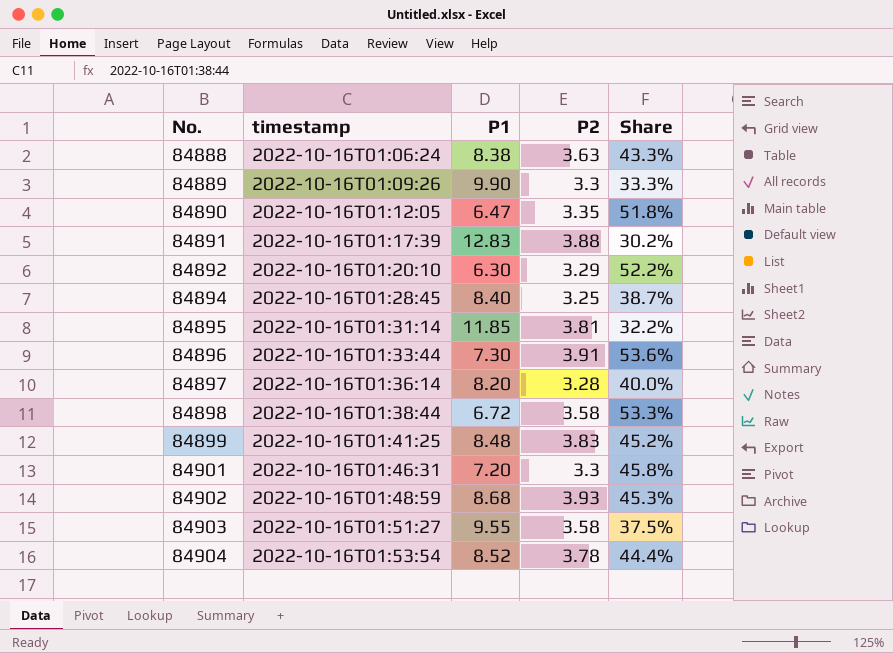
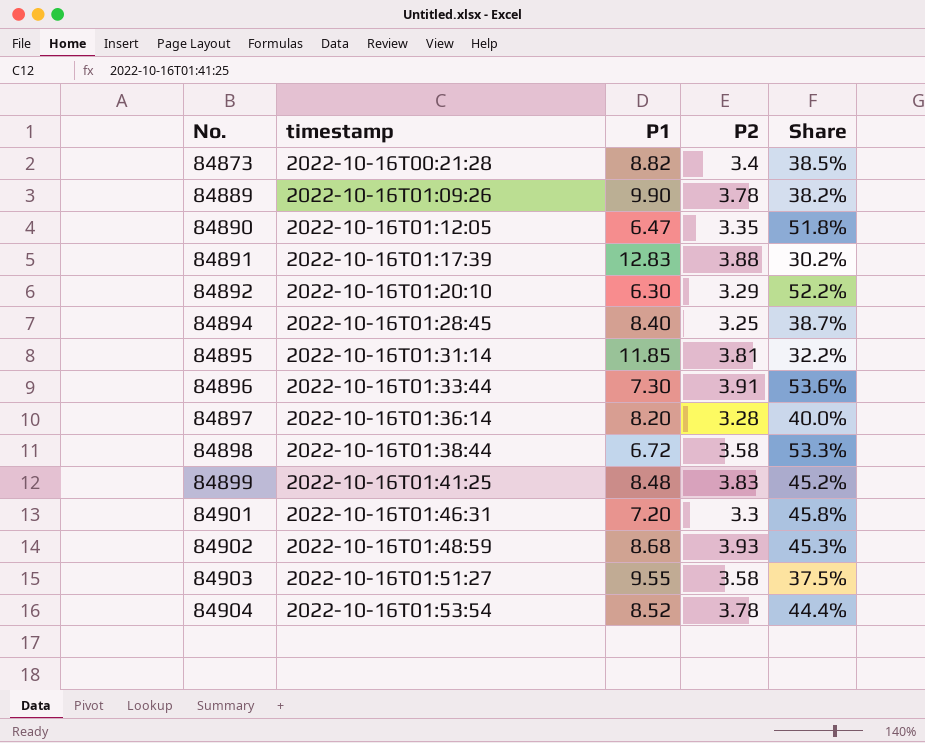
row 84888: 2022-10-16T01:06:24 | 8.38 | 3.63 | 43.3% -> none
row 84873: none -> 2022-10-16T00:21:28 | 8.82 | 3.4 | 38.5%
84889 | P2: 3.3 -> 3.78
84889 | Share: 33.3% -> 38.2%

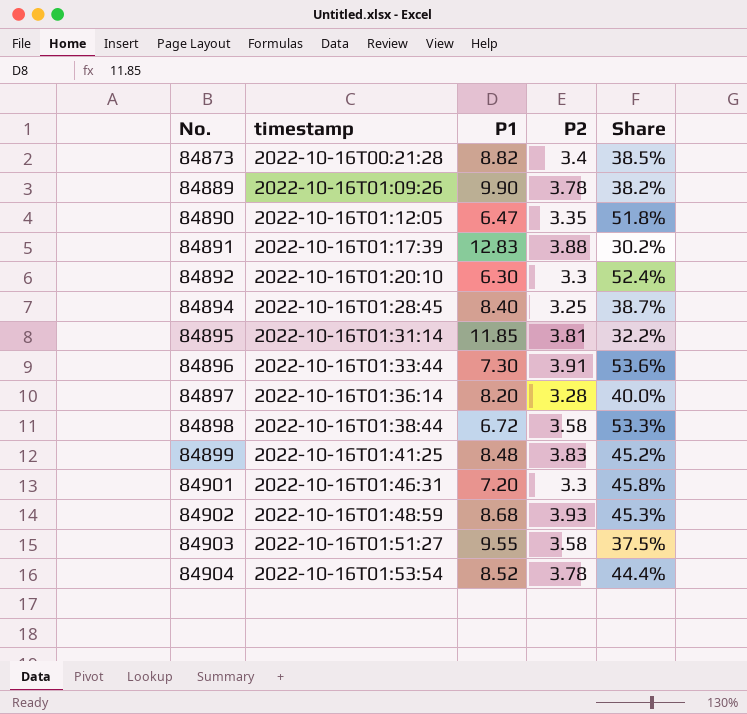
84892 | P2: 3.29 -> 3.3
84892 | Share: 52.2% -> 52.4%

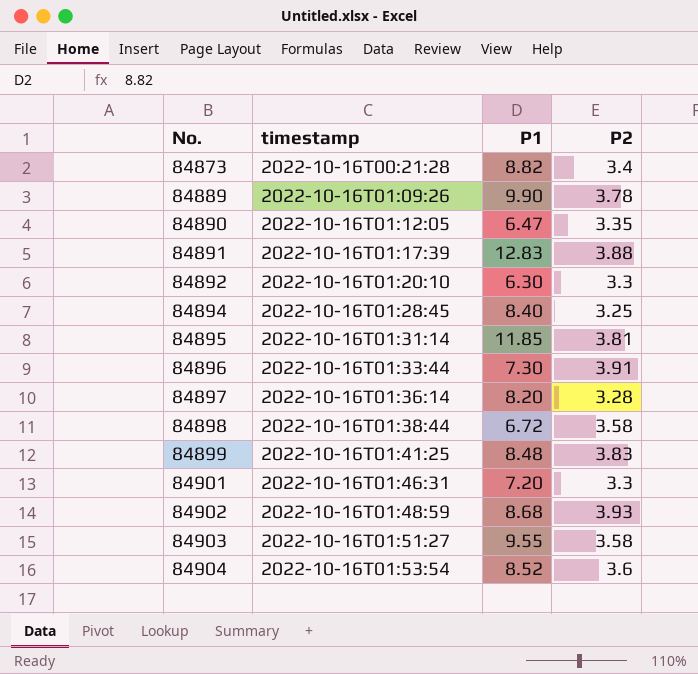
column Share | formula: [P2] / [P1] -> none
84904 | P2: 3.78 -> 3.6

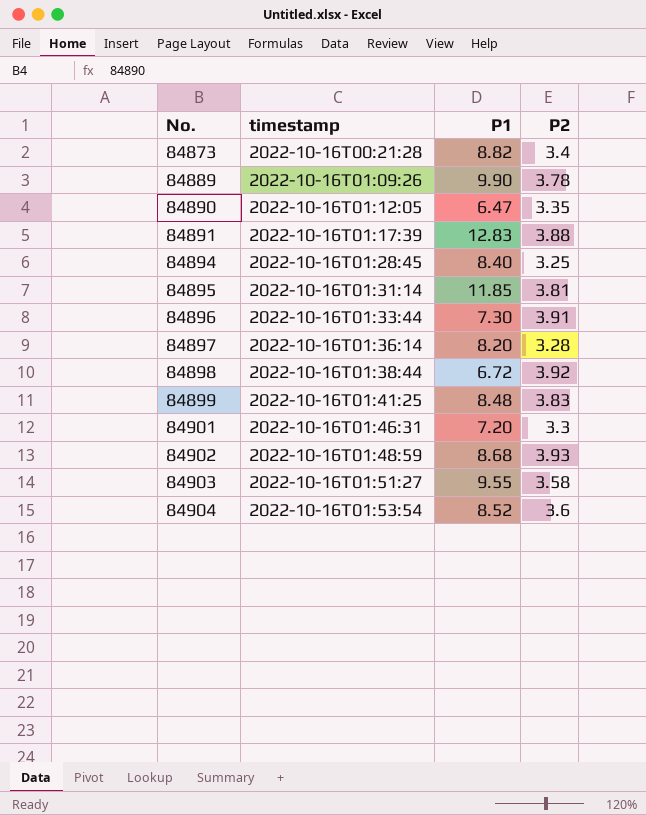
row 84892: 2022-10-16T01:20:10 | 6.30 | 3.3 -> none
84898 | P2: 3.58 -> 3.92

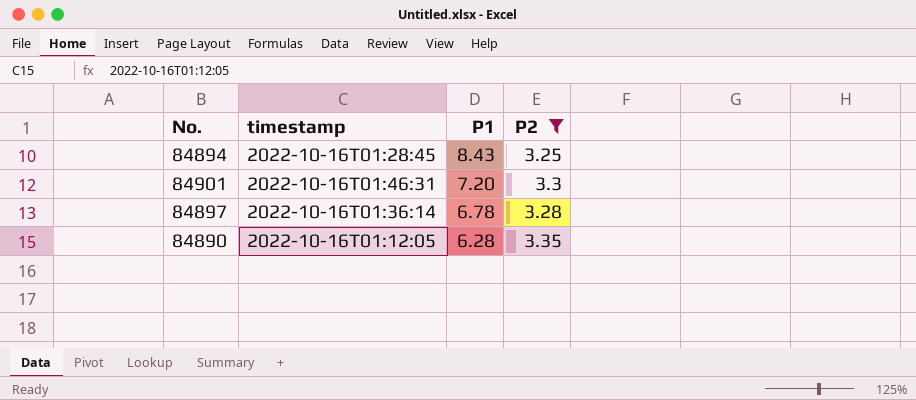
filter: none -> P2 <= 3.35
row order: No. ascending -> P1 descending
84894 | P1: 8.40 -> 8.43
84897 | P1: 8.20 -> 6.78
84890 | P1: 6.47 -> 6.28

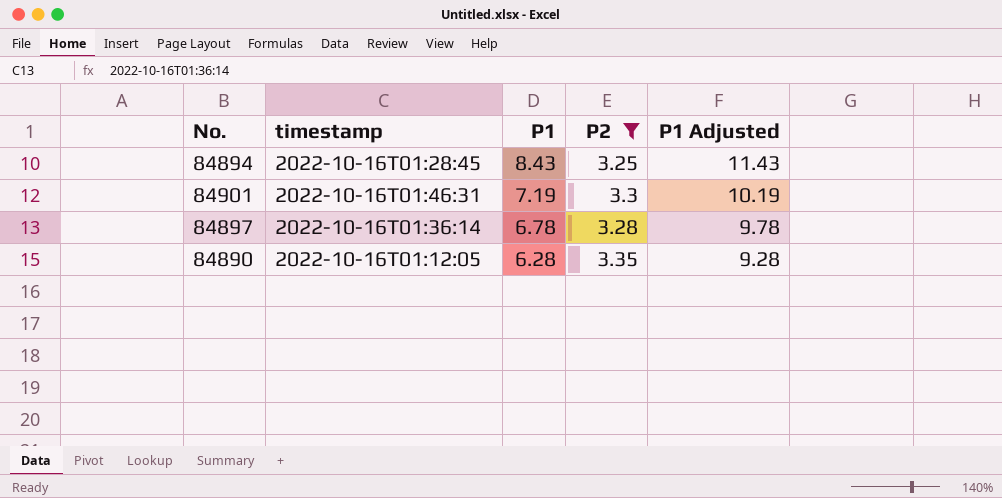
column P1 Adjusted | formula: none -> [P1] + 3
84901 | P1: 7.20 -> 7.19

